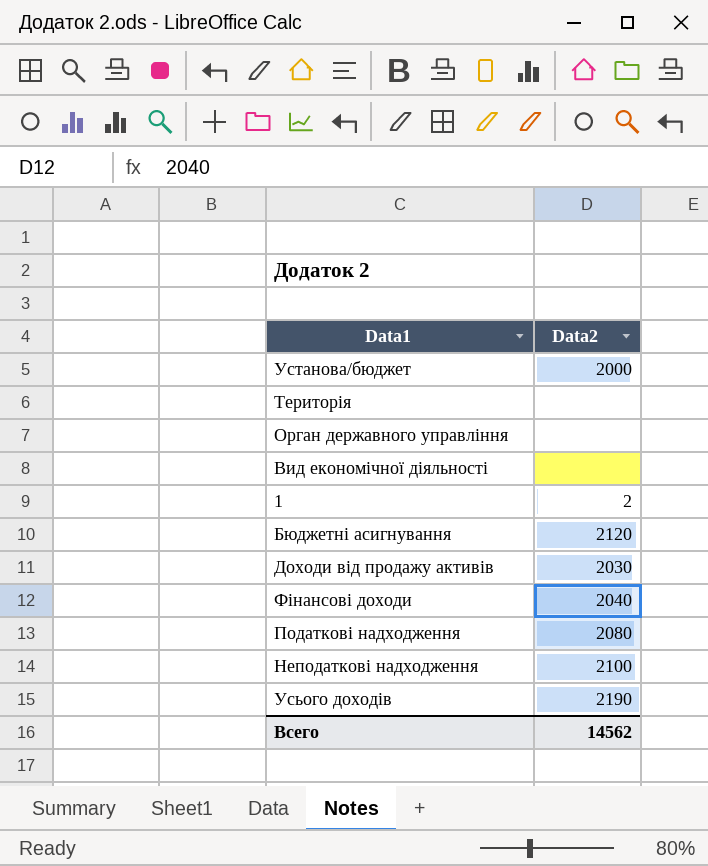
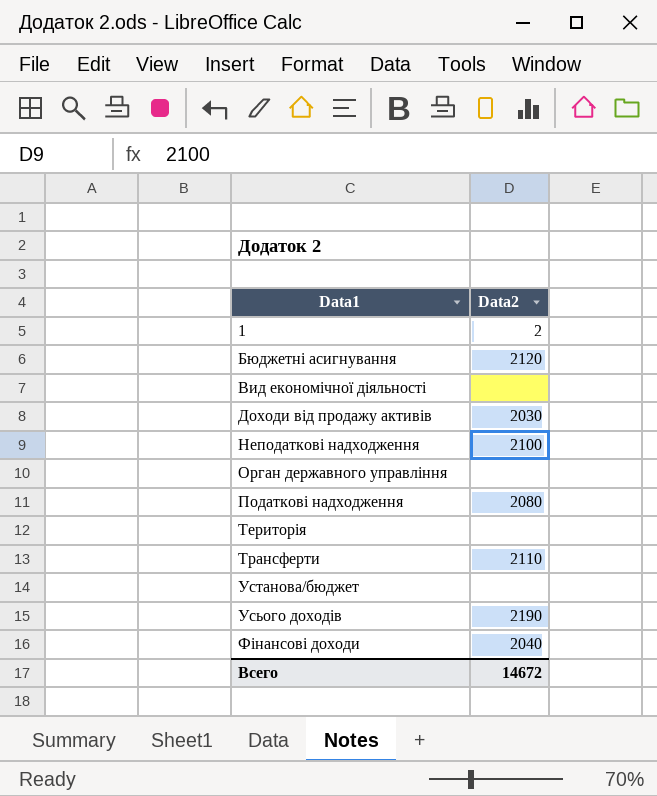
row order: none -> Data1 ascending
row Трансферти: none -> 2110
Установа/бюджет | Data2: 2000 -> none
Всего | Data2: 14562 -> 14672

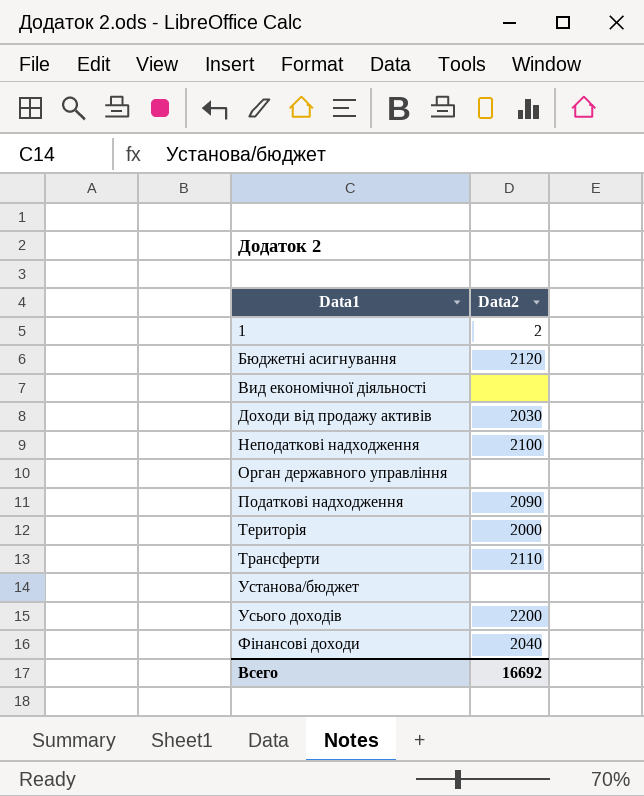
Податкові надходження | Data2: 2080 -> 2090
Територія | Data2: none -> 2000
Усього доходів | Data2: 2190 -> 2200
Всего | Data2: 14672 -> 16692

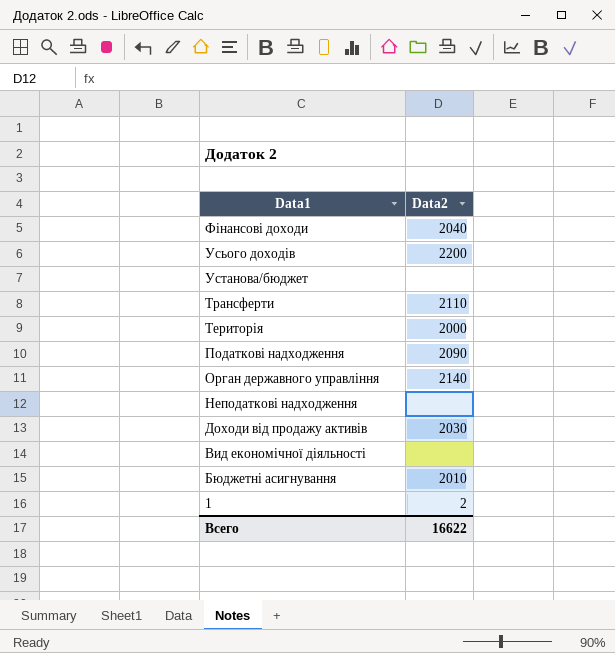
row order: Data1 ascending -> Data1 descending
Орган державного управління | Data2: none -> 2140
Неподаткові надходження | Data2: 2100 -> none
Бюджетні асигнування | Data2: 2120 -> 2010
Всего | Data2: 16692 -> 16622

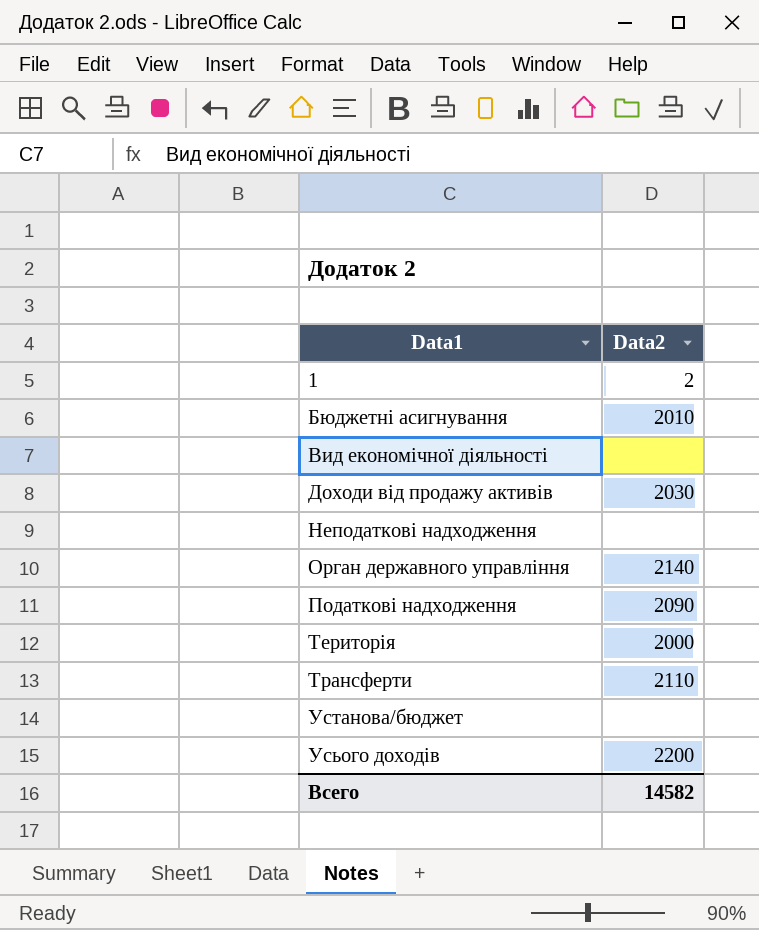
row order: Data1 descending -> Data1 ascending
row Фінансові доходи: 2040 -> none
Всего | Data2: 16622 -> 14582

